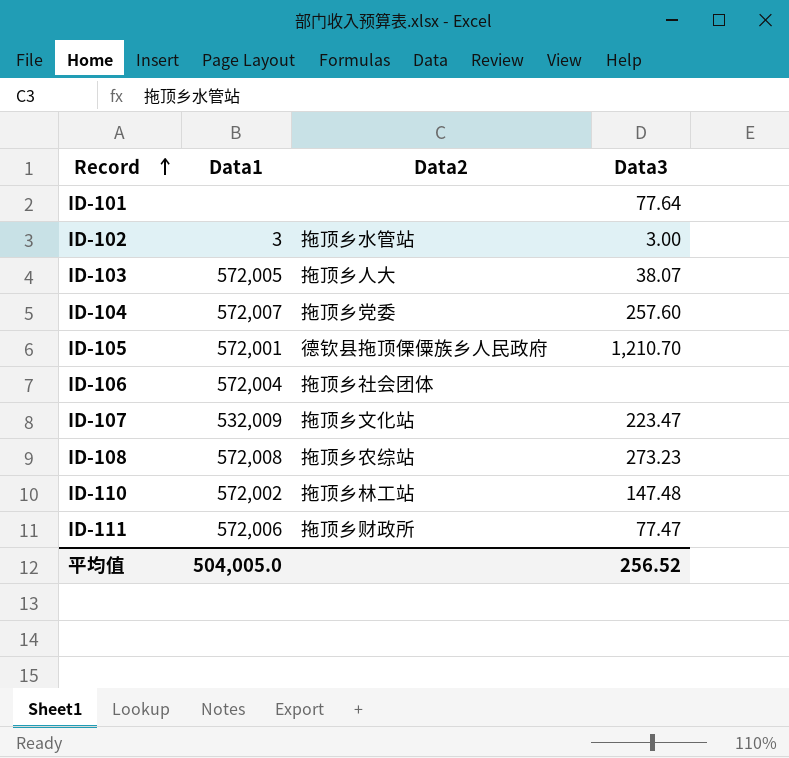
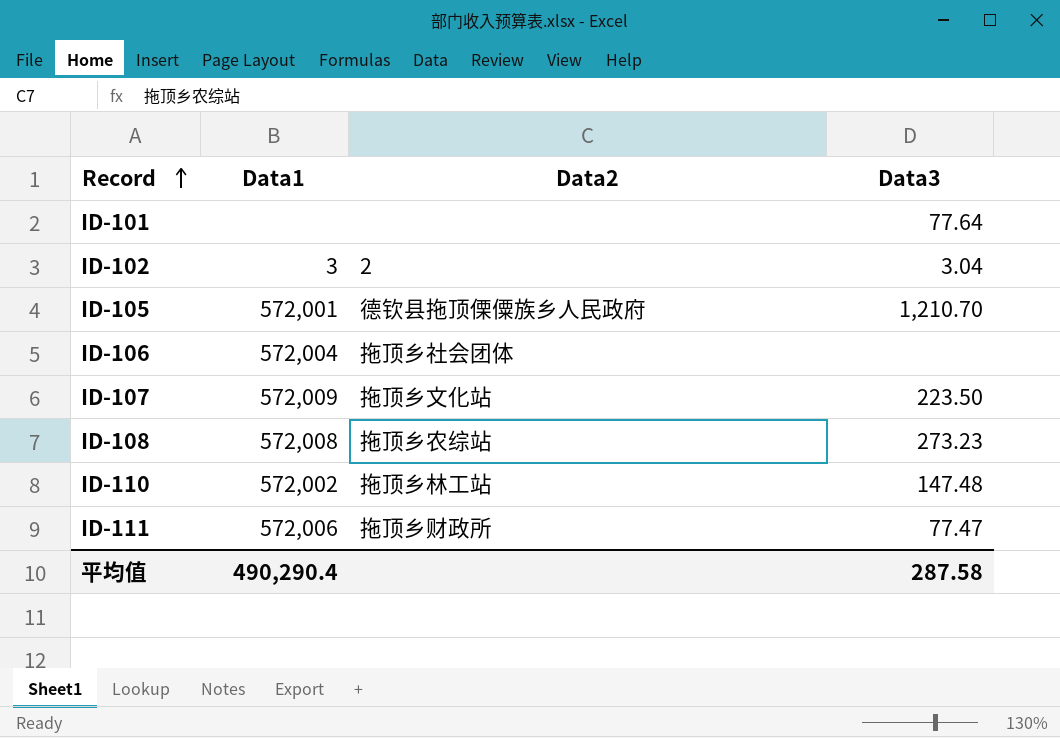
row ID-103: 572,005 | 拖顶乡人大 | 38.07 -> none
row ID-104: 572,007 | 拖顶乡党委 | 257.60 -> none
ID-102 | Data2: 拖顶乡水管站 -> 2
ID-102 | Data3: 3.00 -> 3.04
ID-107 | Data1: 532,009 -> 572,009
ID-107 | Data3: 223.47 -> 223.50
平均值 | Data1: 504,005.0 -> 490,290.4
平均值 | Data3: 256.52 -> 287.58

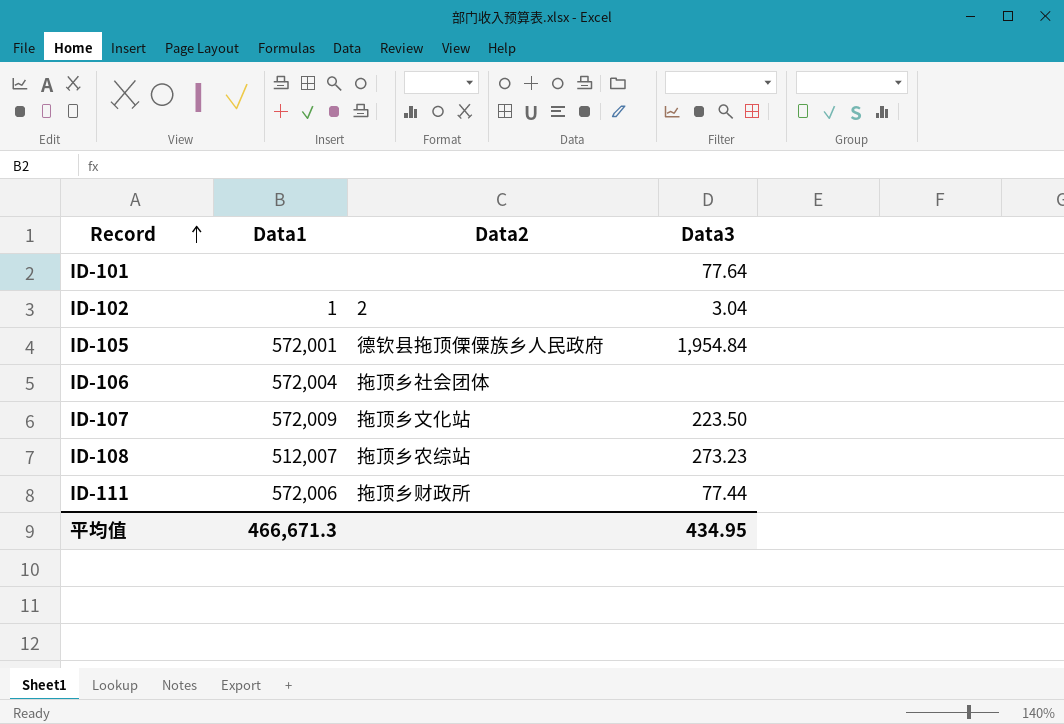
row ID-110: 572,002 | 拖顶乡林工站 | 147.48 -> none
ID-102 | Data1: 3 -> 1
ID-105 | Data3: 1,210.70 -> 1,954.84
ID-108 | Data1: 572,008 -> 512,007
ID-111 | Data3: 77.47 -> 77.44
平均值 | Data1: 490,290.4 -> 466,671.3
平均值 | Data3: 287.58 -> 434.95

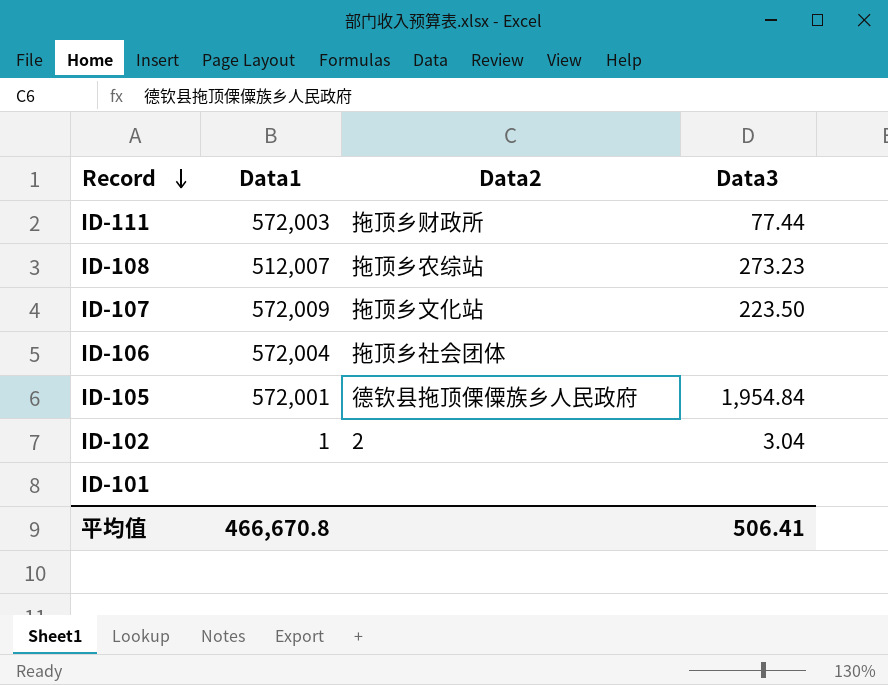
row order: Record ascending -> Record descending
ID-111 | Data1: 572,006 -> 572,003
ID-101 | Data3: 77.64 -> none
平均值 | Data1: 466,671.3 -> 466,670.8
平均值 | Data3: 434.95 -> 506.41

